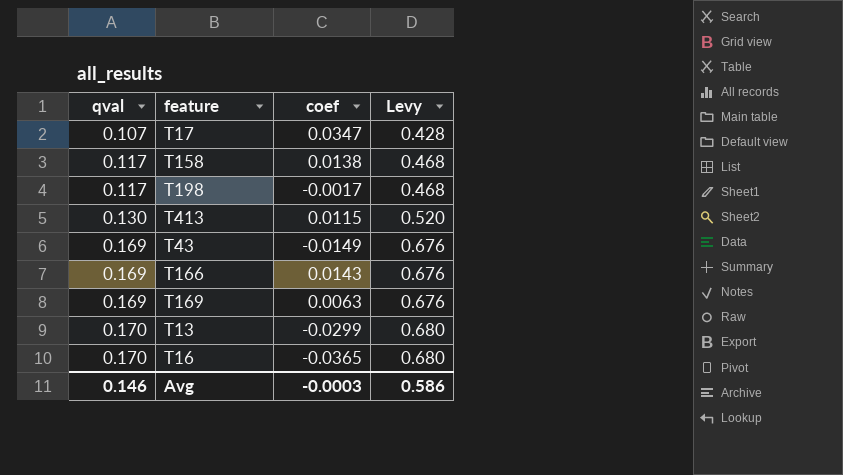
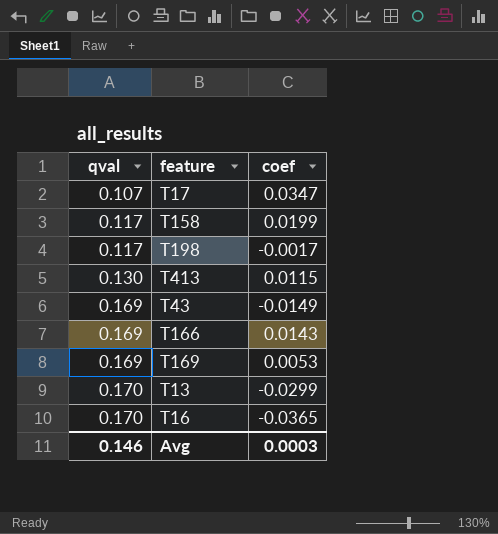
column Levy | formula: [qval] * 4 -> none
T158 | coef: 0.0138 -> 0.0199
T169 | coef: 0.0063 -> 0.0053
Avg | coef: -0.0003 -> 0.0003

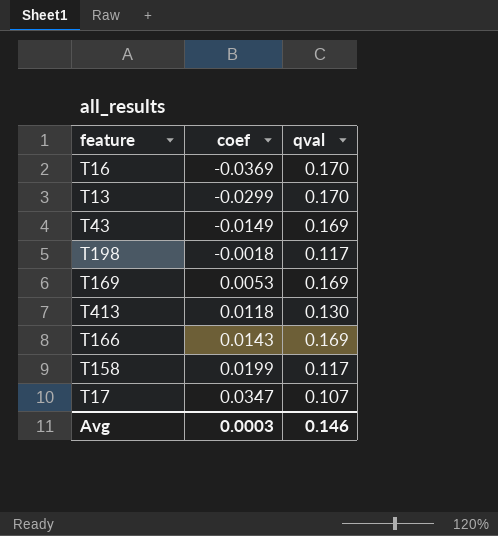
row order: qval ascending -> coef ascending
column qval | position: 1 -> 3
T16 | coef: -0.0365 -> -0.0369
T198 | coef: -0.0017 -> -0.0018
T413 | coef: 0.0115 -> 0.0118

